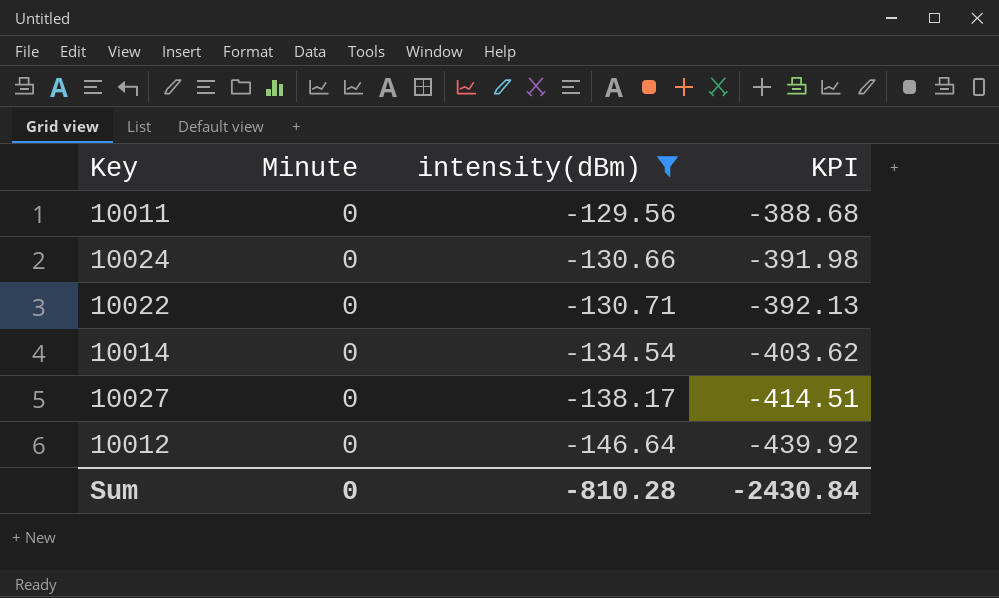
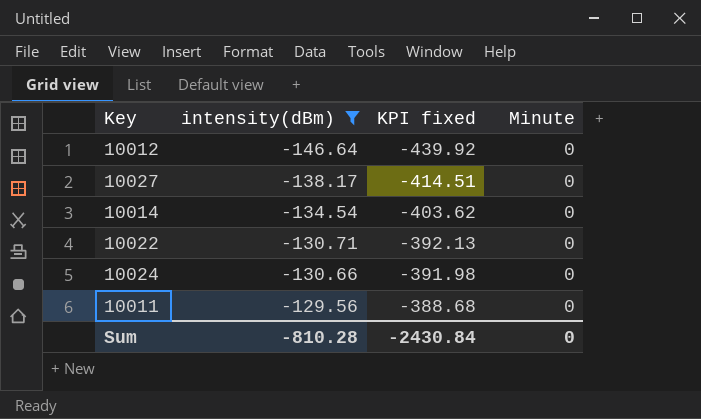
row order: intensity(dBm) descending -> intensity(dBm) ascending
column name: KPI -> KPI fixed
column Minute | position: 2 -> 4

